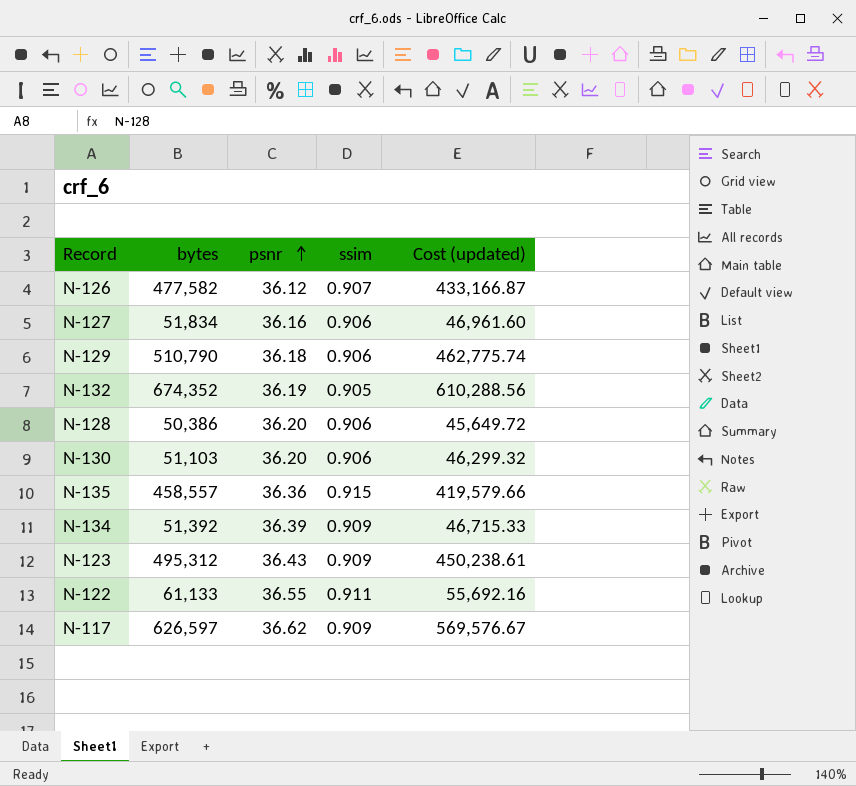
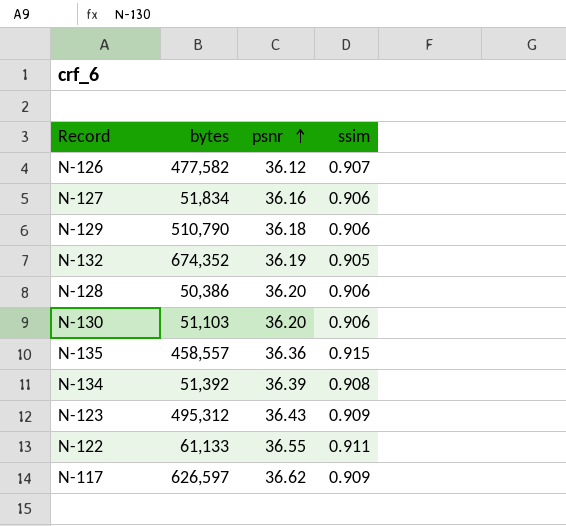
column Cost (updated) | formula: [bytes] * [ssim] -> none
N-134 | ssim: 0.909 -> 0.908

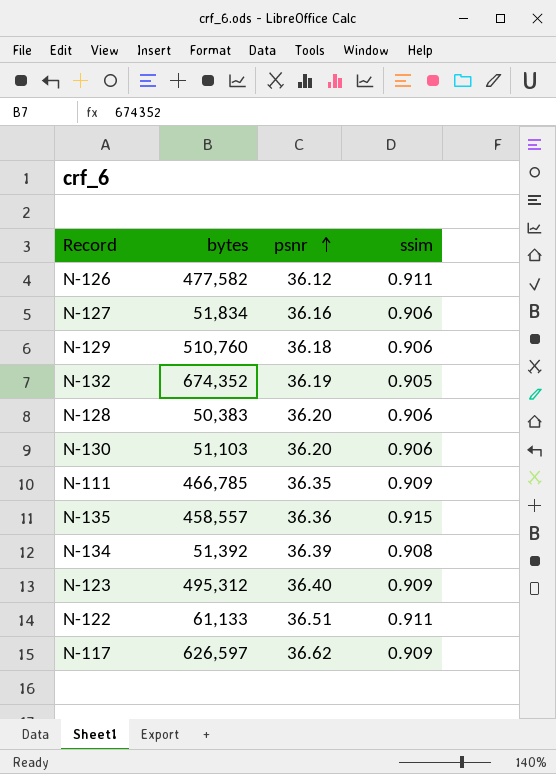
N-126 | ssim: 0.907 -> 0.911
N-129 | bytes: 510,790 -> 510,760
N-128 | bytes: 50,386 -> 50,383
row N-111: none -> 466,785 | 36.35 | 0.909
N-123 | psnr: 36.43 -> 36.40
N-122 | psnr: 36.55 -> 36.51

